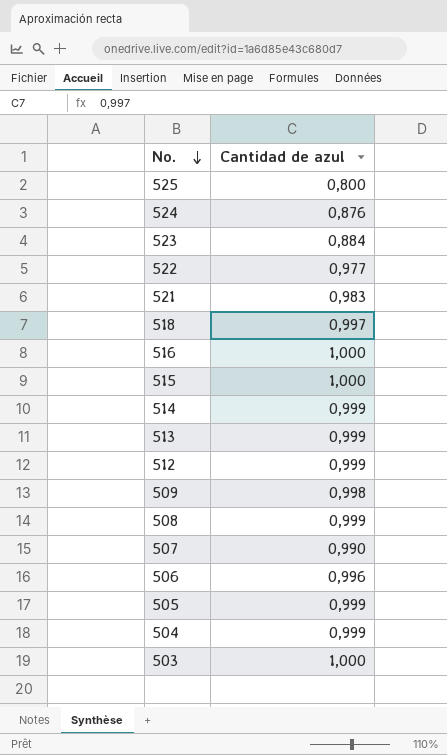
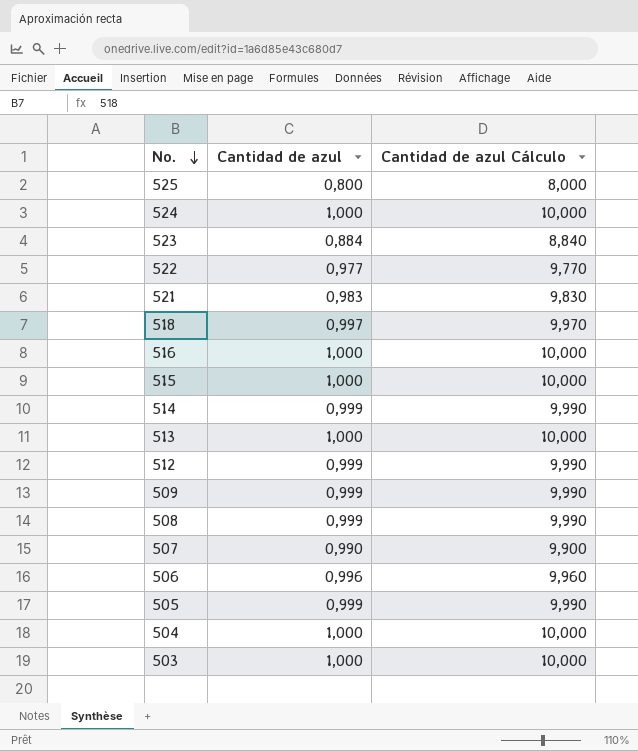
column Cantidad de azul Cálculo | formula: none -> [Cantidad de azul] * 10
524 | Cantidad de azul: 0,876 -> 1,000
513 | Cantidad de azul: 0,999 -> 1,000
509 | Cantidad de azul: 0,998 -> 0,999
504 | Cantidad de azul: 0,999 -> 1,000

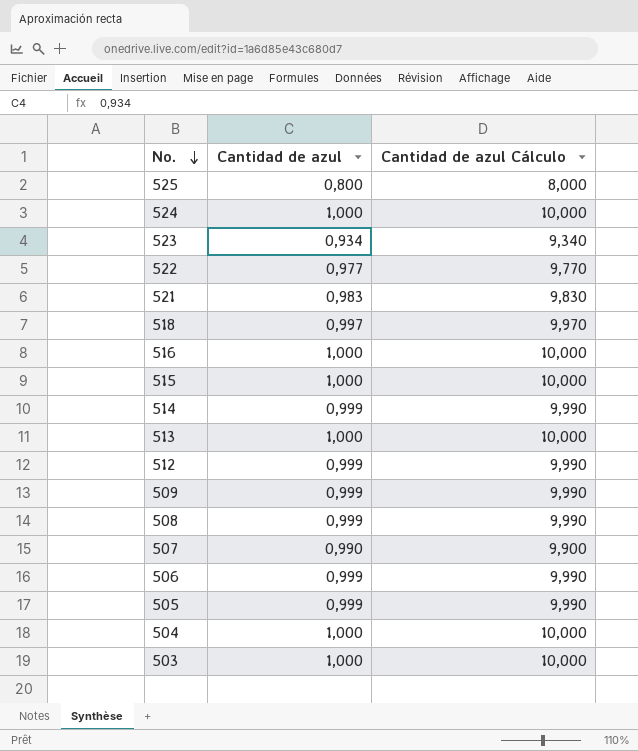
523 | Cantidad de azul: 0,884 -> 0,934
523 | Cantidad de azul Cálculo: 8,840 -> 9,340
506 | Cantidad de azul: 0,996 -> 0,999
506 | Cantidad de azul Cálculo: 9,960 -> 9,990

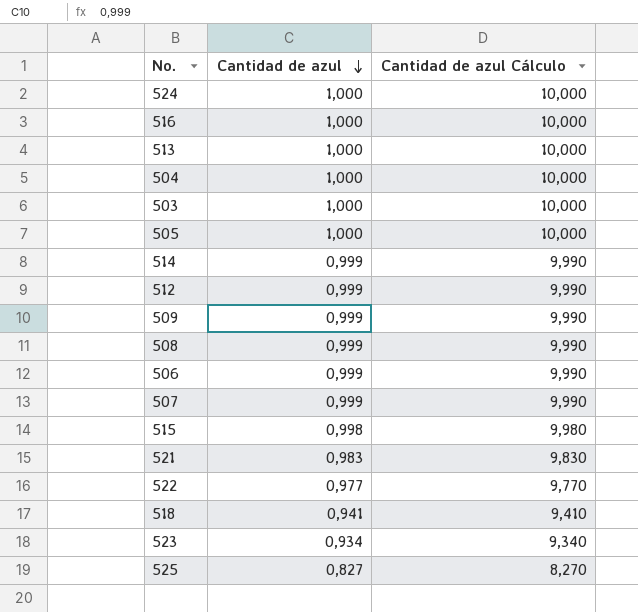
row order: No. descending -> Cantidad de azul descending
505 | Cantidad de azul: 0,999 -> 1,000
505 | Cantidad de azul Cálculo: 9,990 -> 10,000
507 | Cantidad de azul: 0,990 -> 0,999
507 | Cantidad de azul Cálculo: 9,900 -> 9,990
515 | Cantidad de azul: 1,000 -> 0,998
515 | Cantidad de azul Cálculo: 10,000 -> 9,980
518 | Cantidad de azul: 0,997 -> 0,941
518 | Cantidad de azul Cálculo: 9,970 -> 9,410
525 | Cantidad de azul: 0,800 -> 0,827
525 | Cantidad de azul Cálculo: 8,000 -> 8,270

